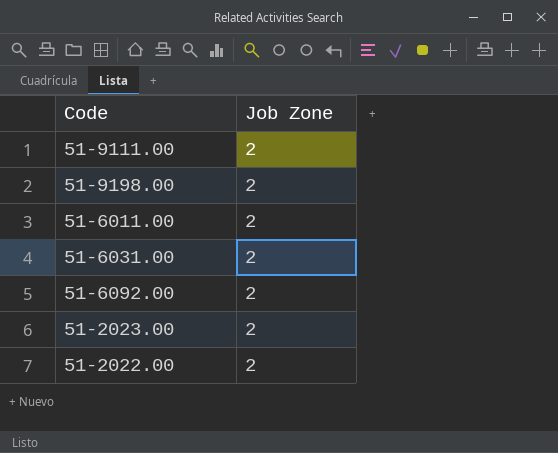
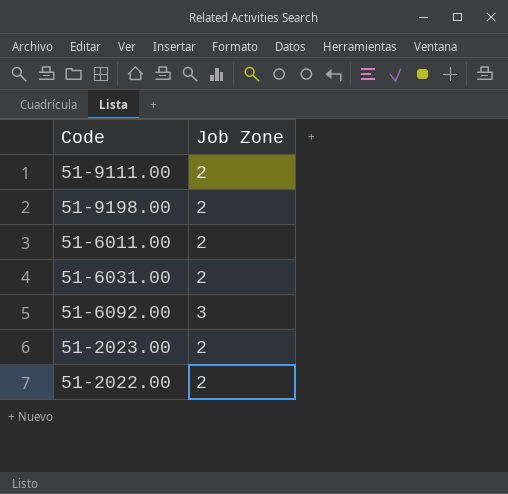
51-6092.00 | Job Zone: 2 -> 3

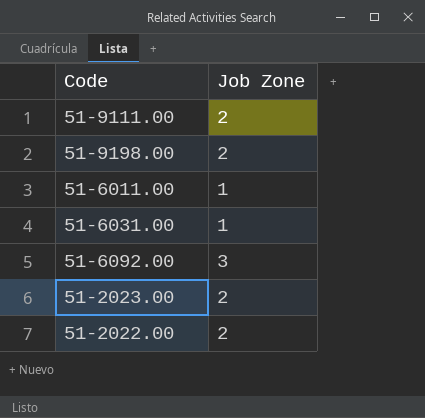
51-6011.00 | Job Zone: 2 -> 1
51-6031.00 | Job Zone: 2 -> 1

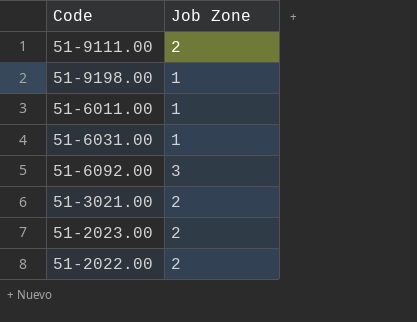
51-9198.00 | Job Zone: 2 -> 1
row 51-3021.00: none -> 2

